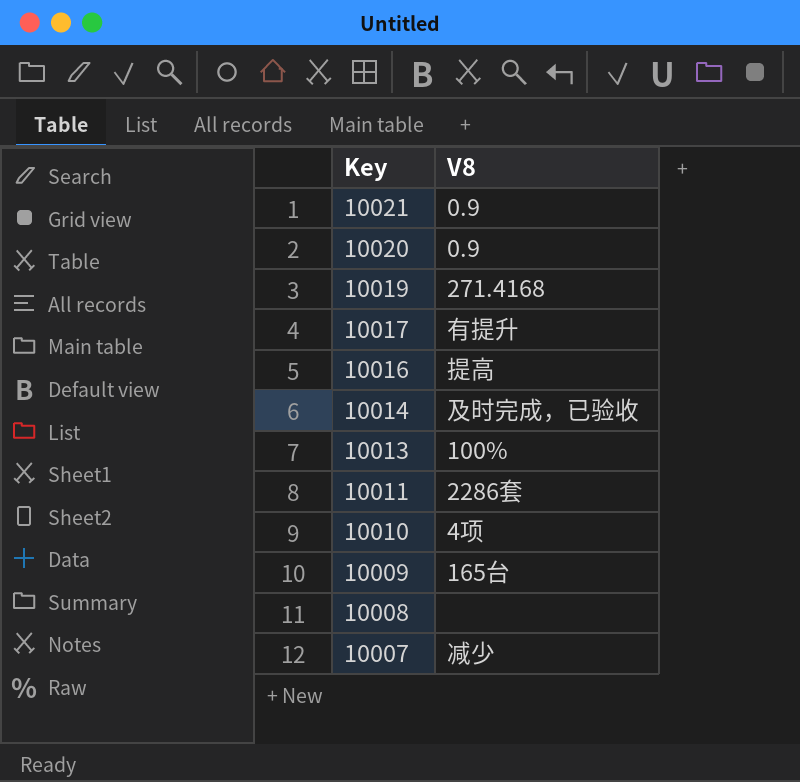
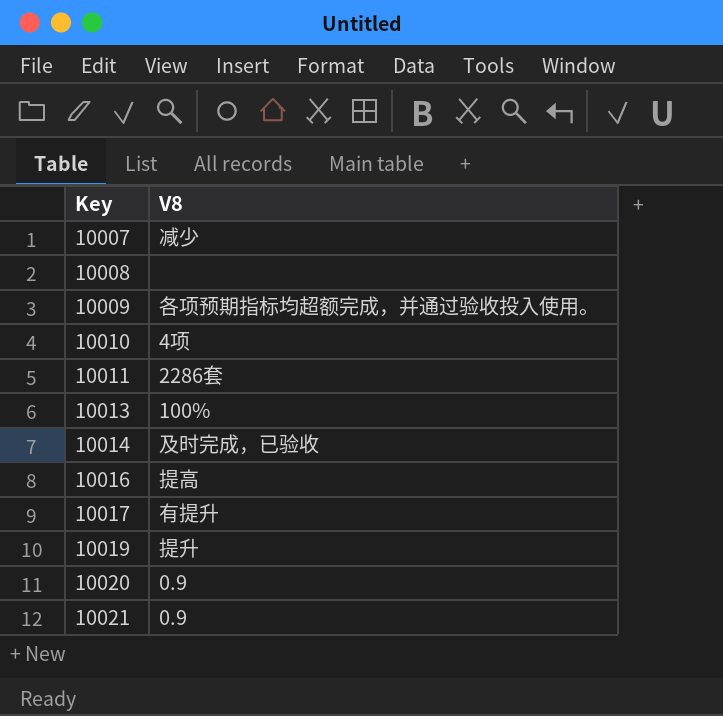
row order: Key descending -> Key ascending
10009 | V8: 165台 -> 各项预期指标均超额完成，并通过验收投入使用。
10019 | V8: 271.4168 -> 提升

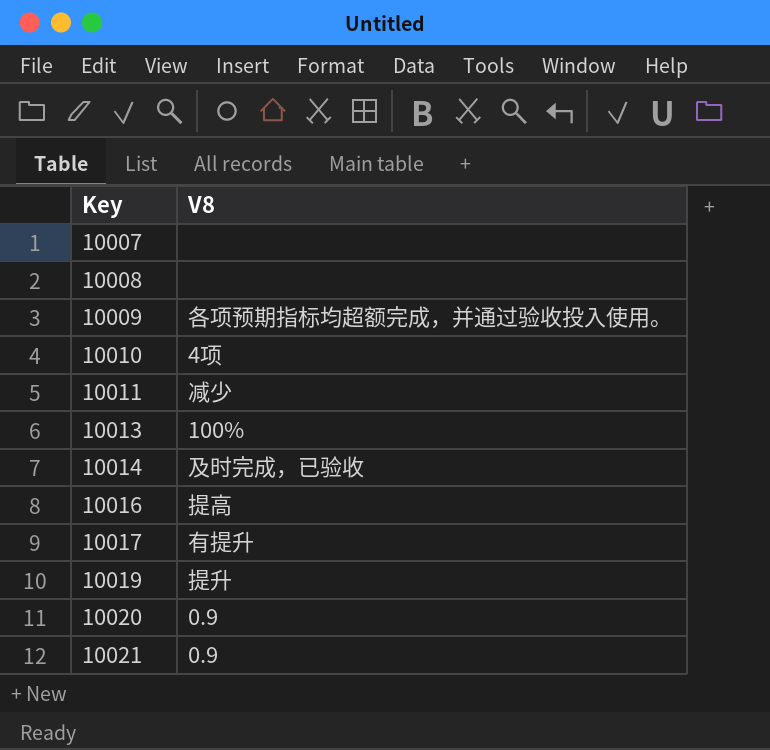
10007 | V8: 减少 -> none
10011 | V8: 2286套 -> 减少

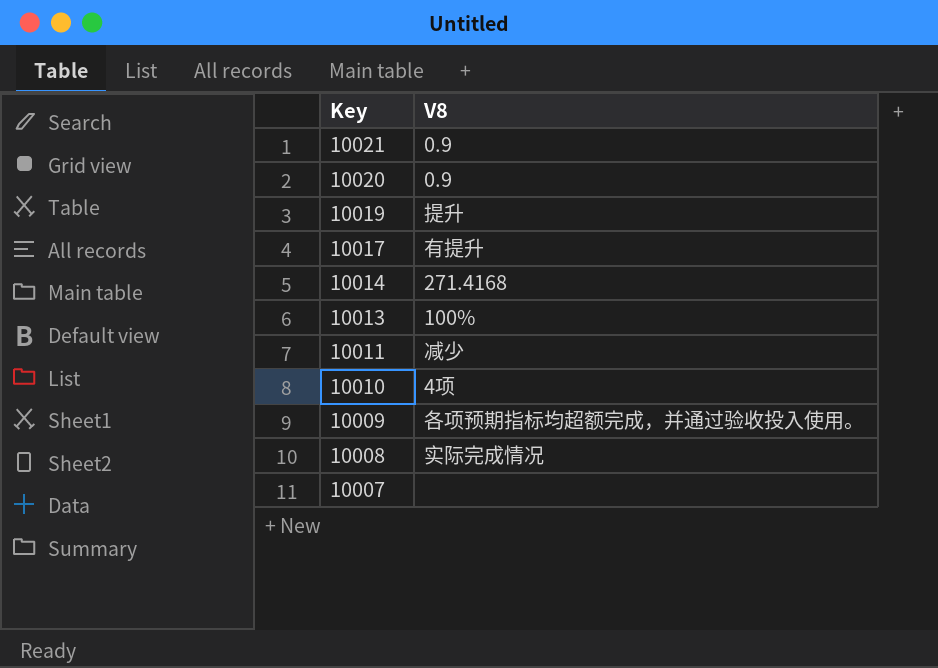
row order: Key ascending -> Key descending
row 10016: 提高 -> none
10014 | V8: 及时完成，已验收 -> 271.4168
10008 | V8: none -> 实际完成情况

